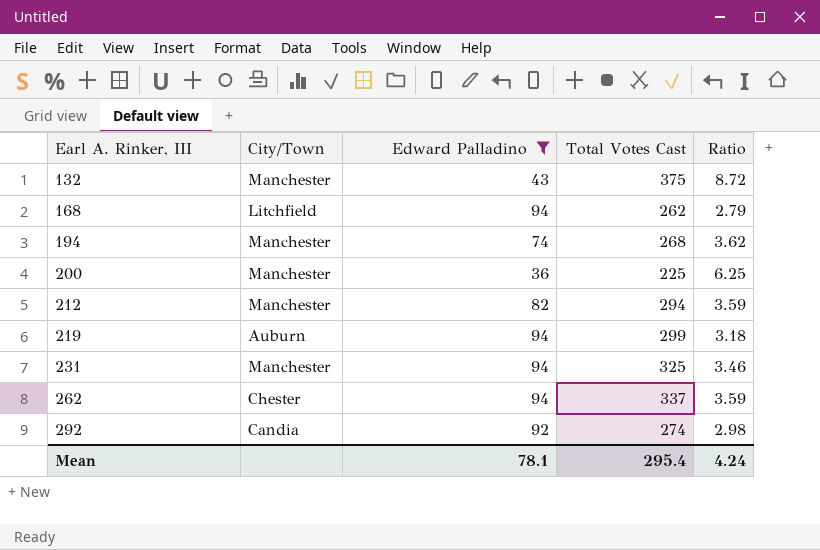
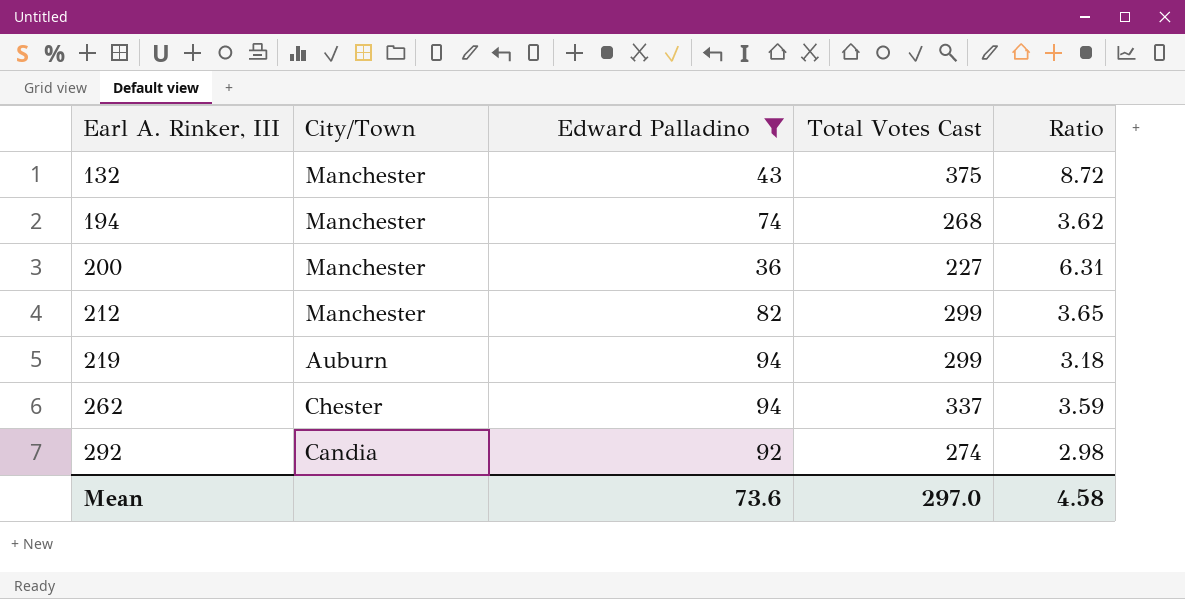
row 168: Litchfield | 94 | 262 | 2.79 -> none
row 231: Manchester | 94 | 325 | 3.46 -> none
200 | Total Votes Cast: 225 -> 227
200 | Ratio: 6.25 -> 6.31
212 | Total Votes Cast: 294 -> 299
212 | Ratio: 3.59 -> 3.65
Mean | Edward Palladino: 78.1 -> 73.6
Mean | Total Votes Cast: 295.4 -> 297.0
Mean | Ratio: 4.24 -> 4.58

